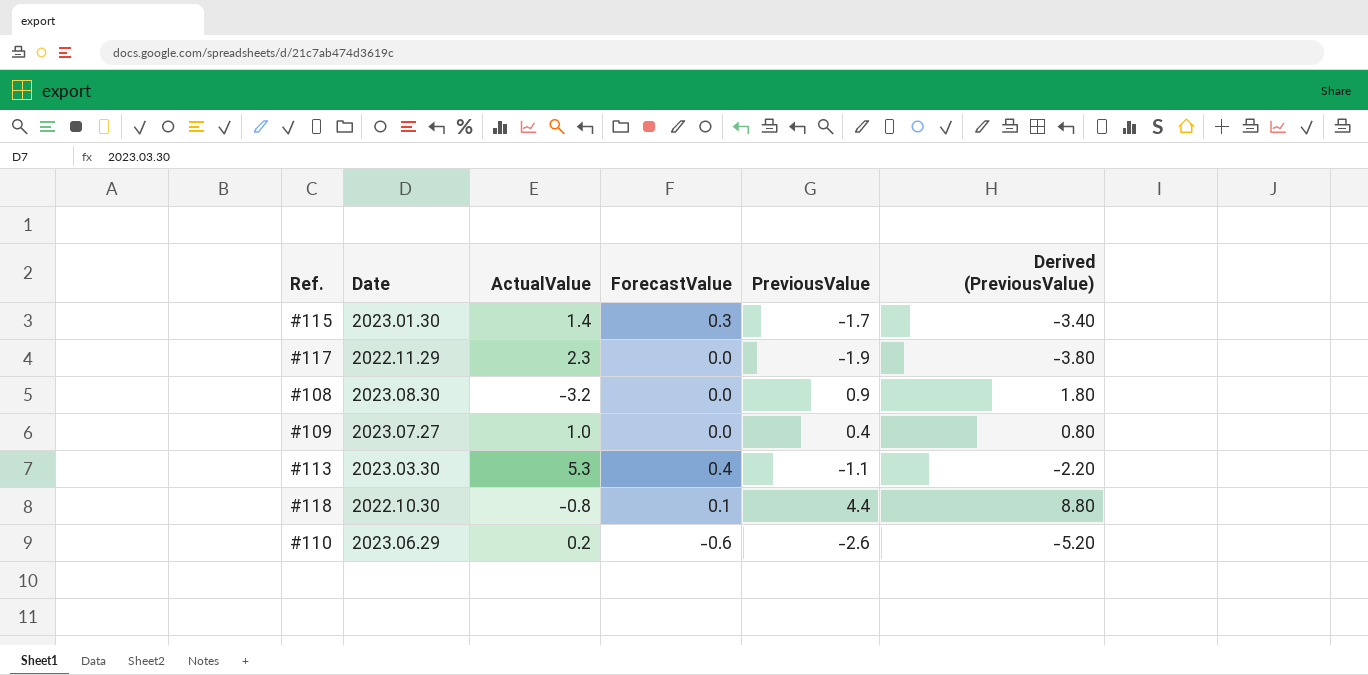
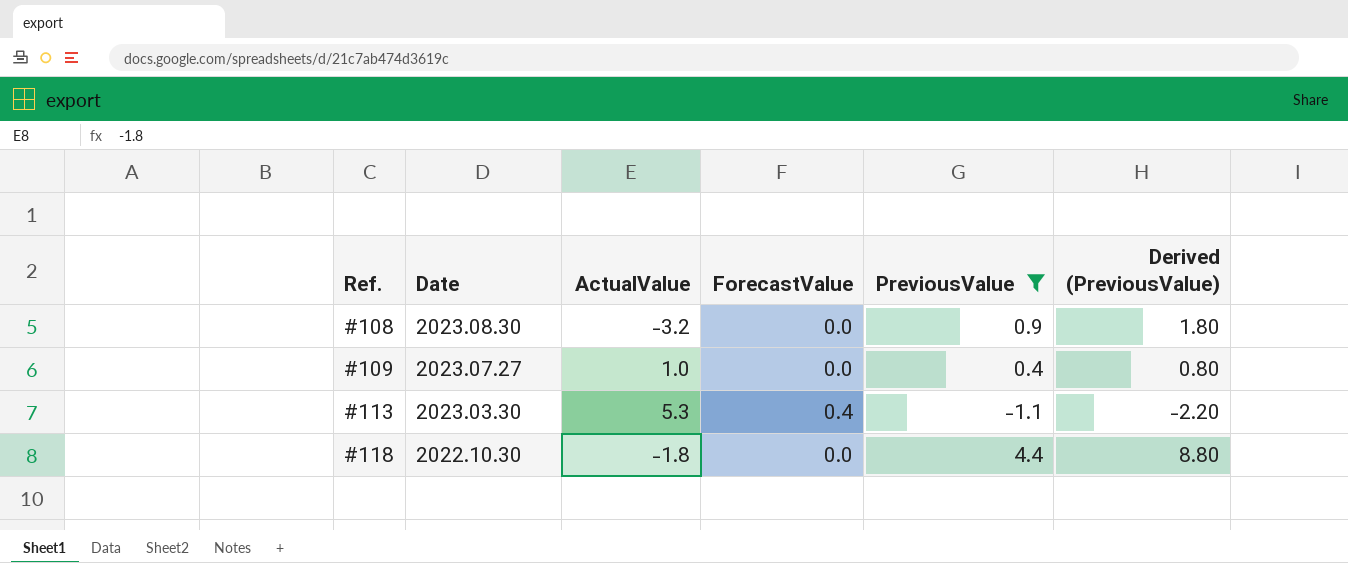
filter: none -> PreviousValue >= -1.1
#118 | ActualValue: -0.8 -> -1.8
#118 | ForecastValue: 0.1 -> 0.0

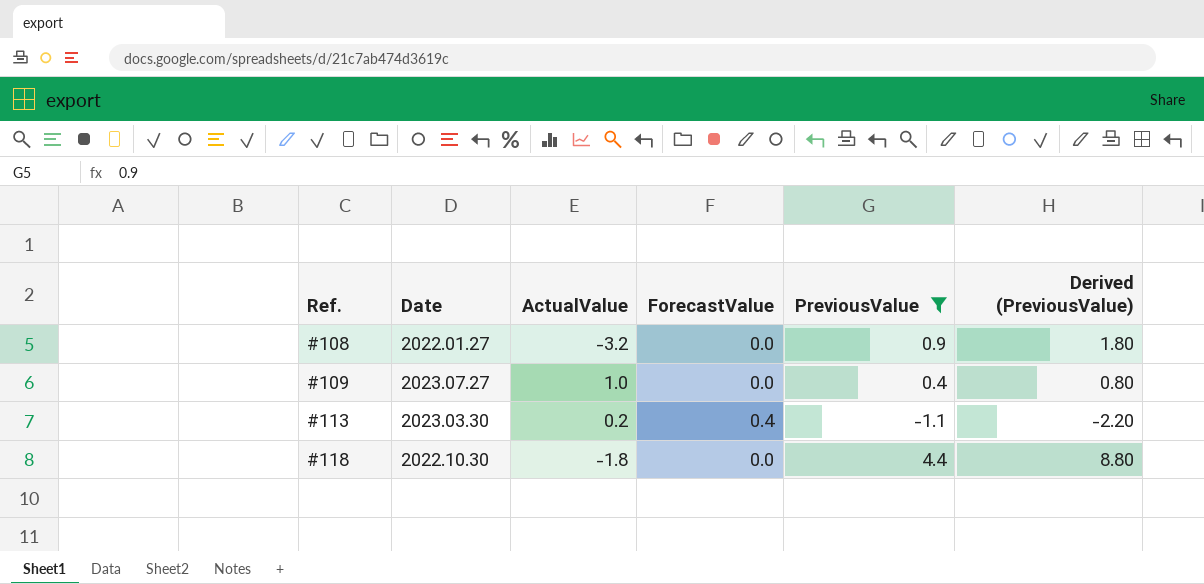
#108 | Date: 2023.08.30 -> 2022.01.27
#113 | ActualValue: 5.3 -> 0.2

